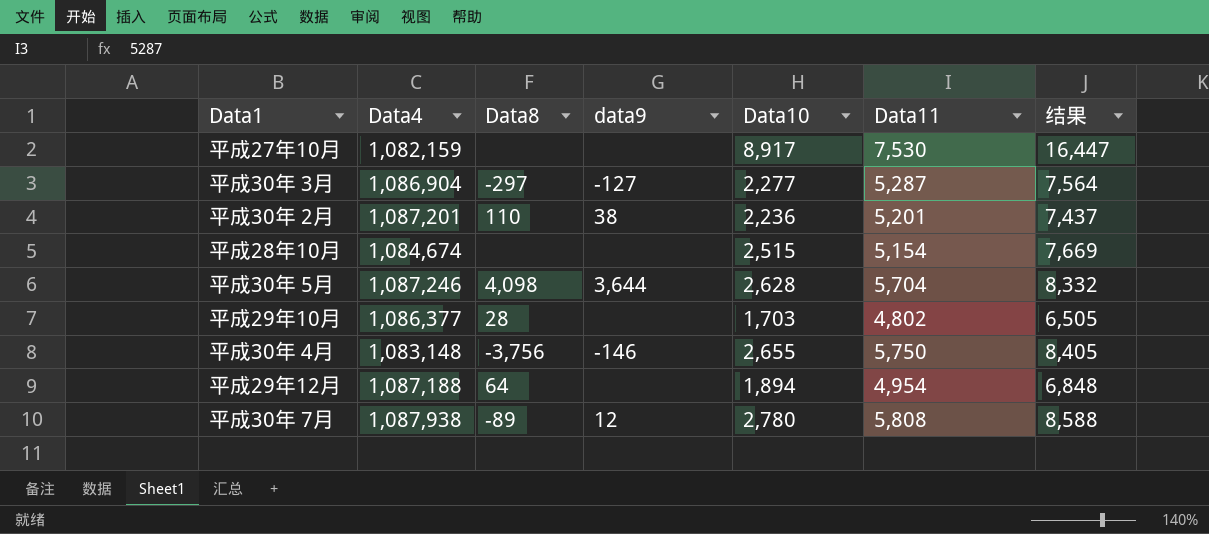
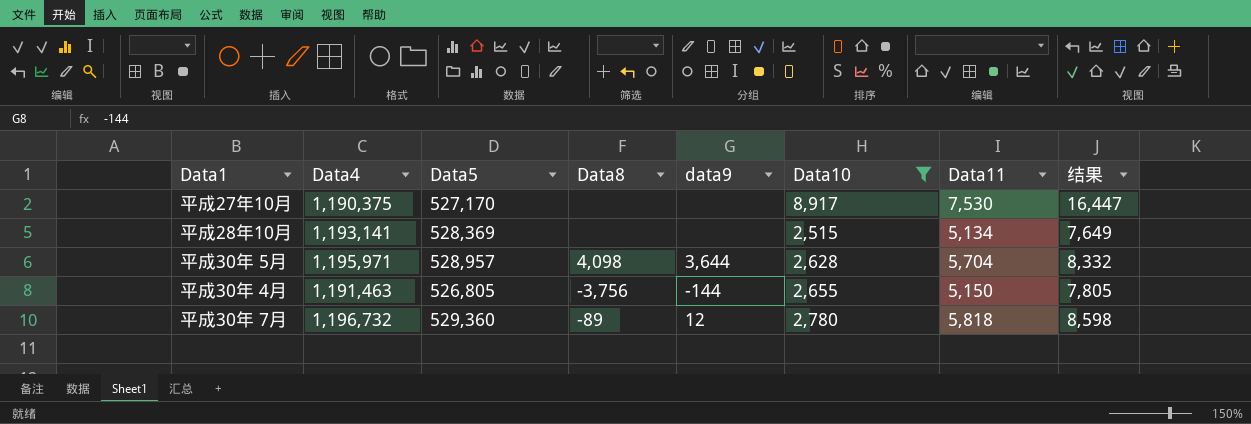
filter: none -> Data10 >= 2,515
column Data5 | position: none -> 3
平成27年10月 | Data4: 1,082,159 -> 1,190,375
平成28年10月 | Data4: 1,084,674 -> 1,193,141
平成28年10月 | Data11: 5,154 -> 5,134
平成28年10月 | 结果: 7,669 -> 7,649
平成30年 5月 | Data4: 1,087,246 -> 1,195,971
平成30年 4月 | Data4: 1,083,148 -> 1,191,463
平成30年 4月 | data9: -146 -> -144
平成30年 4月 | Data11: 5,750 -> 5,150
平成30年 4月 | 结果: 8,405 -> 7,805
平成30年 7月 | Data4: 1,087,938 -> 1,196,732
平成30年 7月 | Data11: 5,808 -> 5,818
平成30年 7月 | 结果: 8,588 -> 8,598

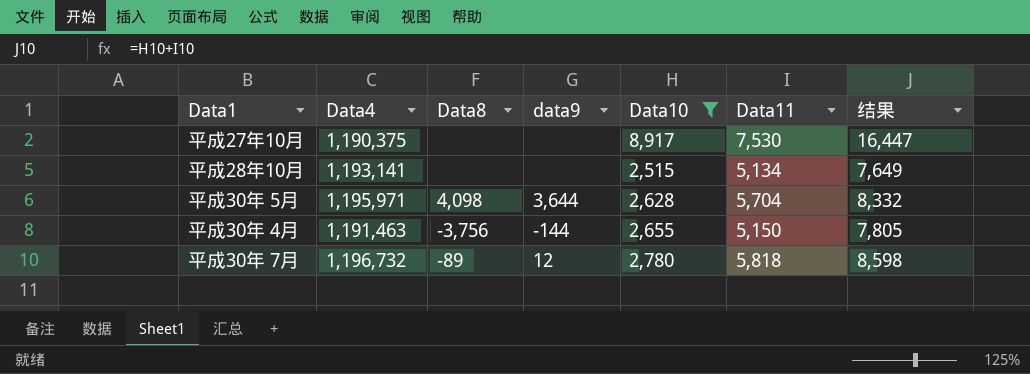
column Data5 | position: 3 -> none

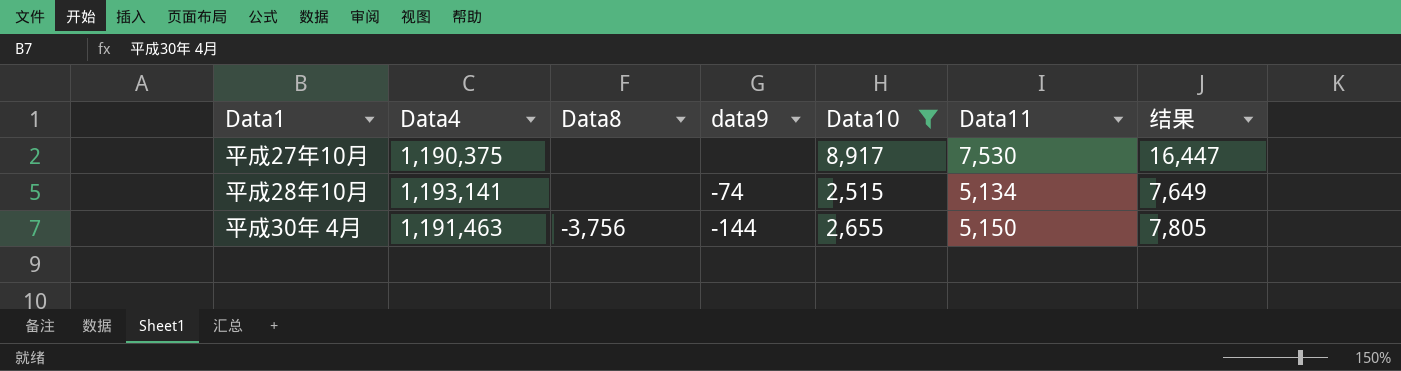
row 平成30年 5月: 1,195,971 | 4,098 | 3,644 | 2,628 | 5,704 | 8,332 -> none
row 平成30年 7月: 1,196,732 | -89 | 12 | 2,780 | 5,818 | 8,598 -> none
平成28年10月 | data9: none -> -74

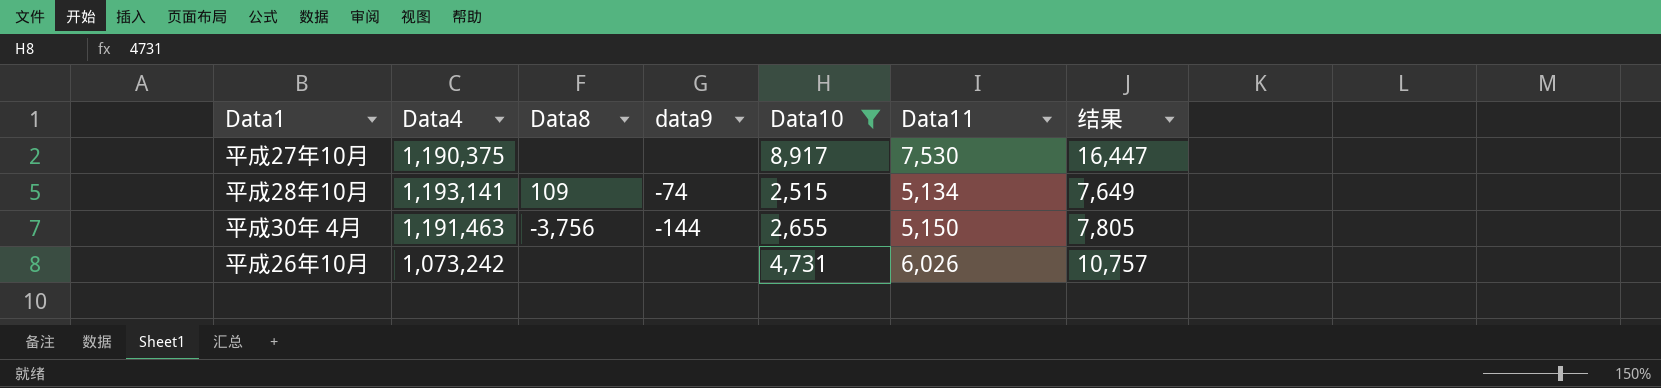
平成28年10月 | Data8: none -> 109
row 平成26年10月: none -> 1,073,242 | none | none | 4,731 | 6,026 | 10,757

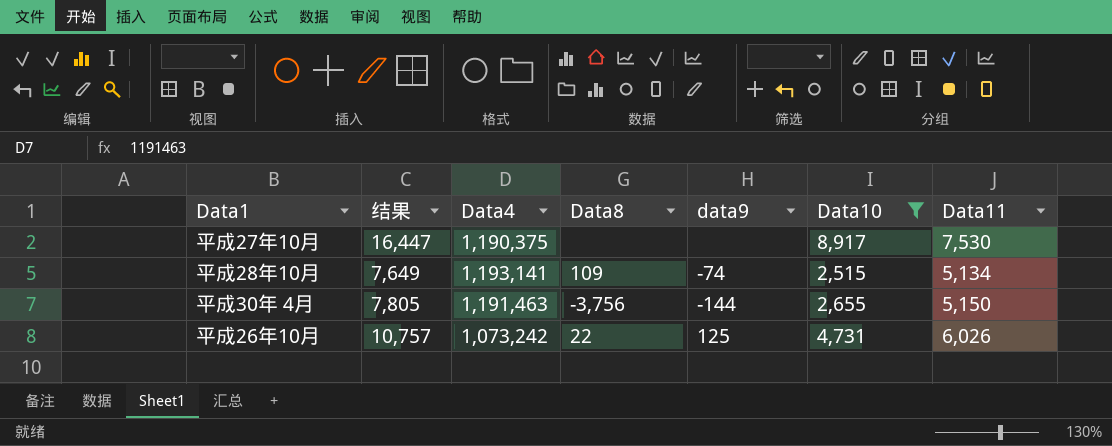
column 结果 | position: 7 -> 2
平成26年10月 | Data8: none -> 22
平成26年10月 | data9: none -> 125

